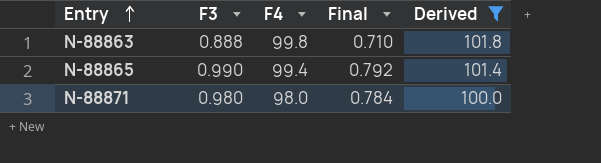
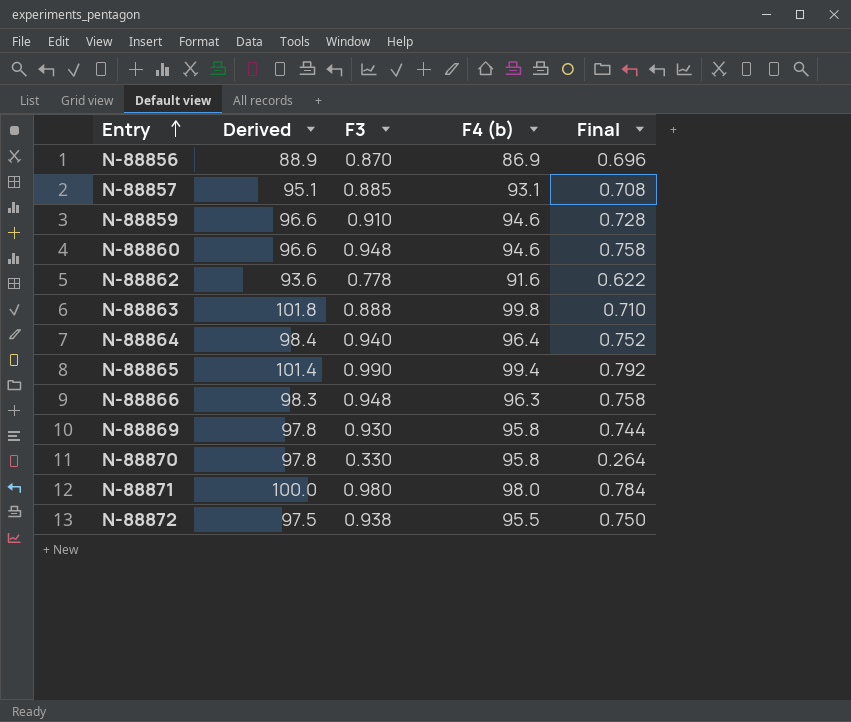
filter: Derived >= 100.0 -> none
column Derived | position: 5 -> 2
column name: F4 -> F4 (b)

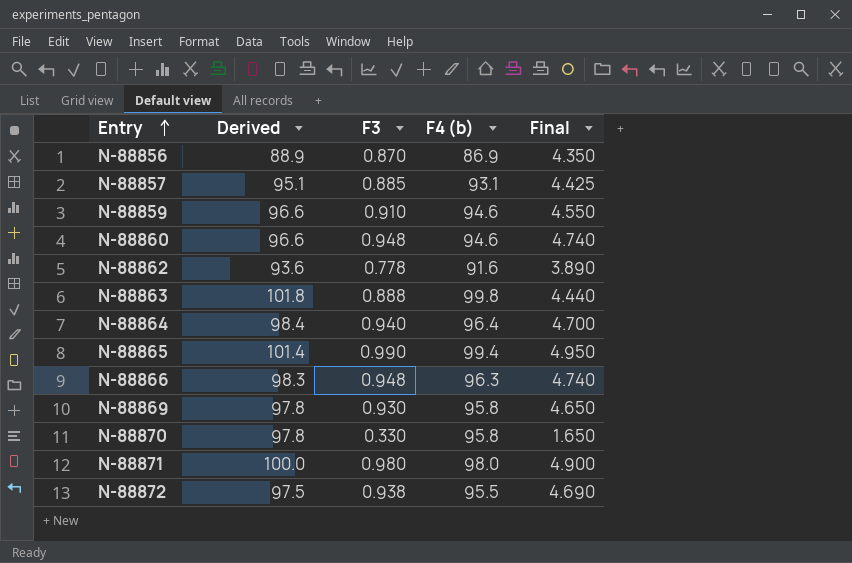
column Final | formula: [F3] * 0.8 -> [F3] * 5

